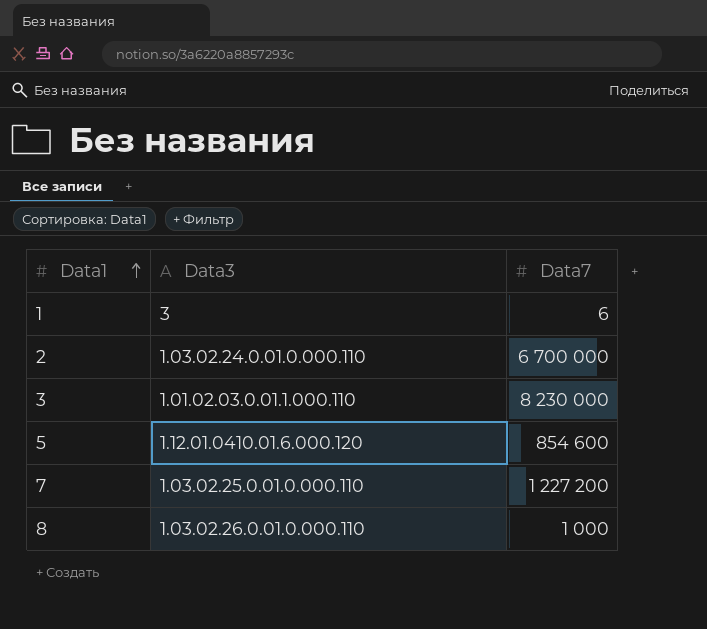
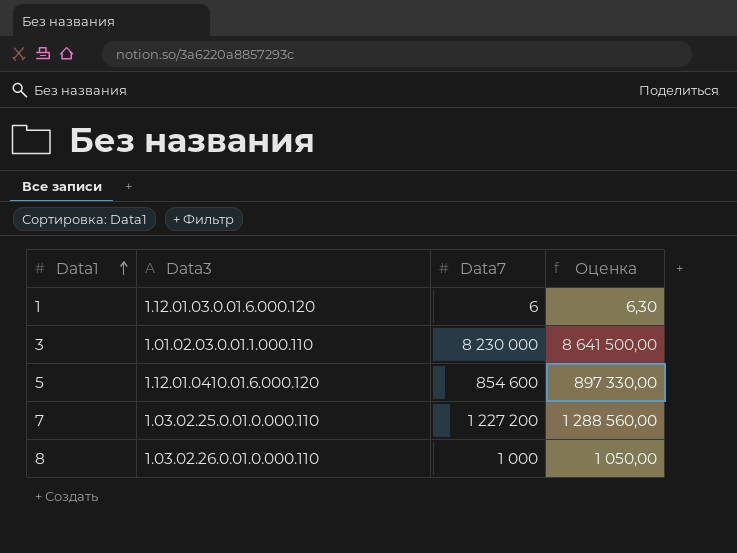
column Оценка | formula: none -> [Data7] * 1,05
row 2: 1.03.02.24.0.01.0.000.110 | 6 700 000 -> none
1 | Data3: 3 -> 1.12.01.03.0.01.6.000.120

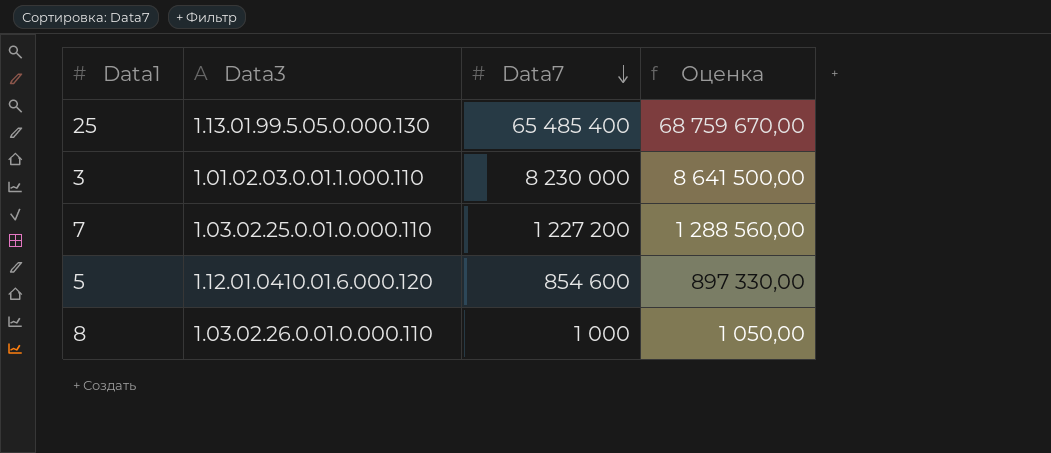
row order: Data1 ascending -> Data7 descending
row 1: 1.12.01.03.0.01.6.000.120 | 6 | 6,30 -> none
row 25: none -> 1.13.01.99.5.05.0.000.130 | 65 485 400 | 68 759 670,00

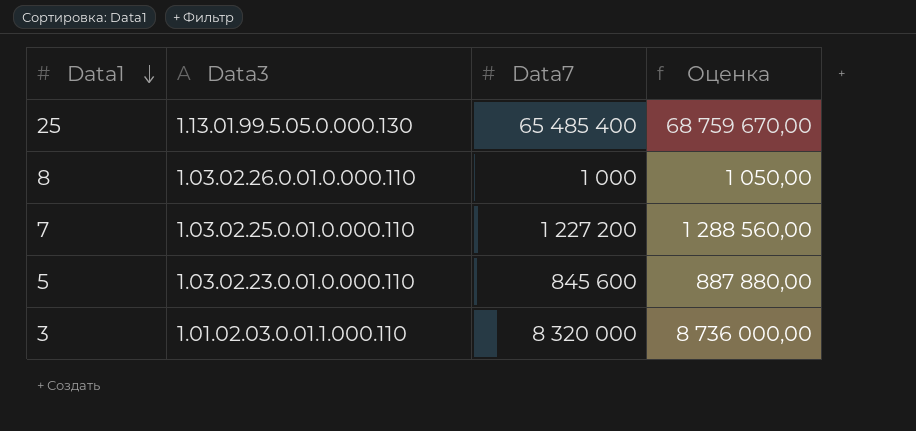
row order: Data7 descending -> Data1 descending
5 | Data3: 1.12.01.0410.01.6.000.120 -> 1.03.02.23.0.01.0.000.110
5 | Data7: 854 600 -> 845 600
5 | Оценка: 897 330,00 -> 887 880,00
3 | Data7: 8 230 000 -> 8 320 000
3 | Оценка: 8 641 500,00 -> 8 736 000,00

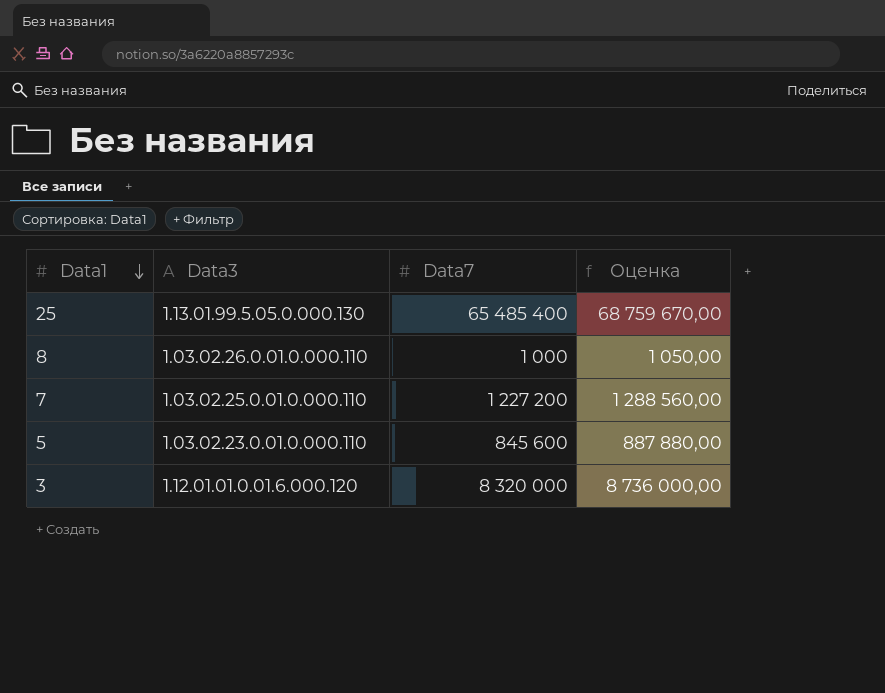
3 | Data3: 1.01.02.03.0.01.1.000.110 -> 1.12.01.01.0.01.6.000.120

